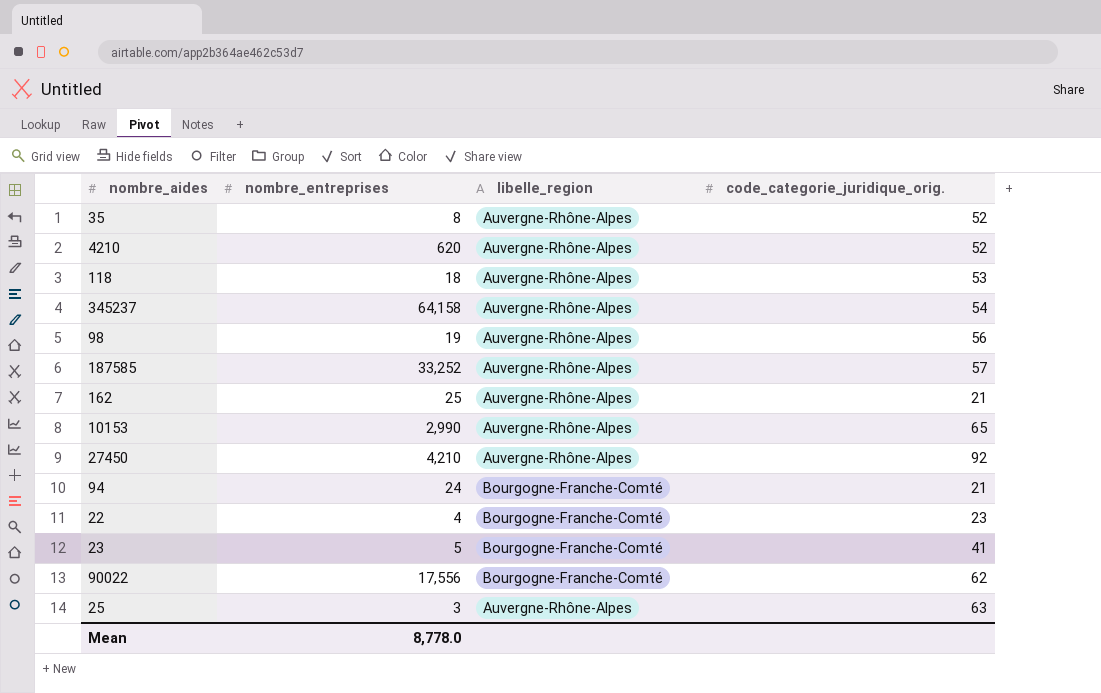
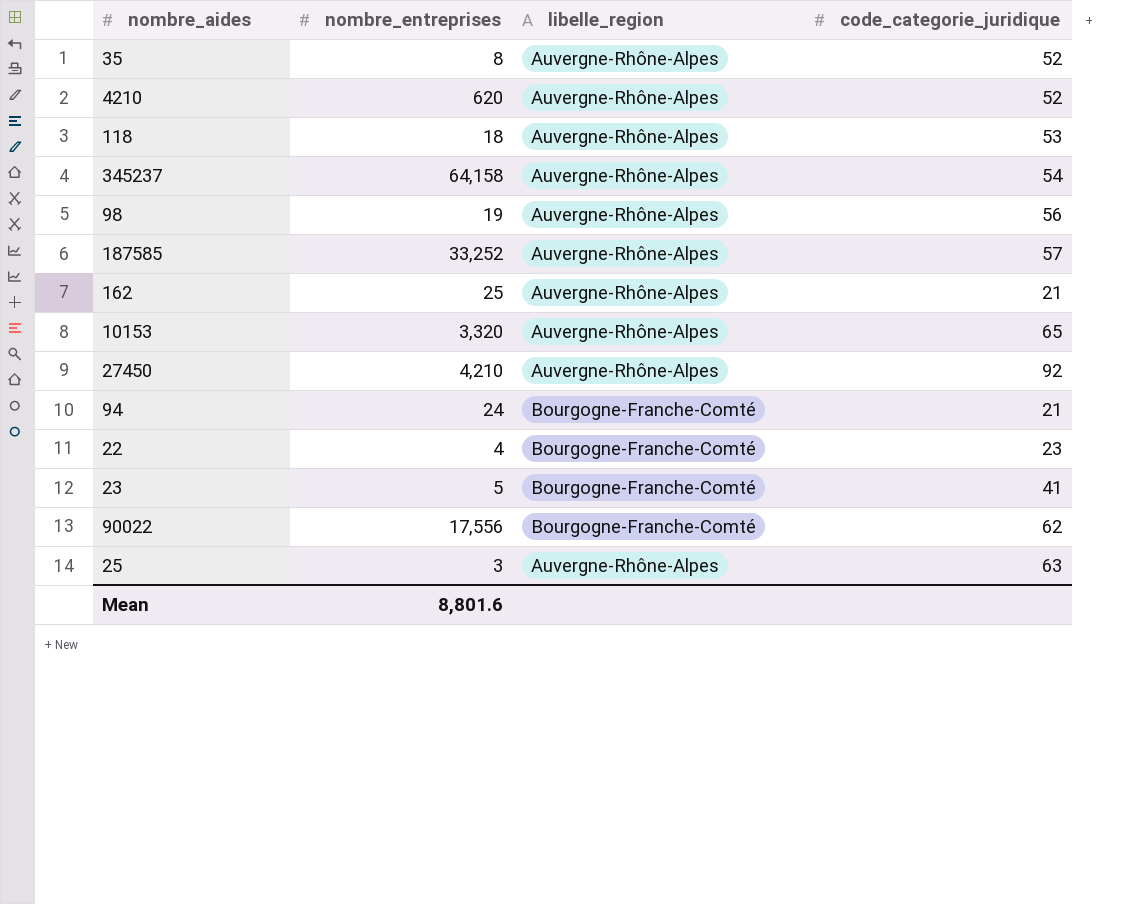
column name: code_categorie_juridique_orig. -> code_categorie_juridique
10153 | nombre_entreprises: 2,990 -> 3,320
Mean | nombre_entreprises: 8,778.0 -> 8,801.6

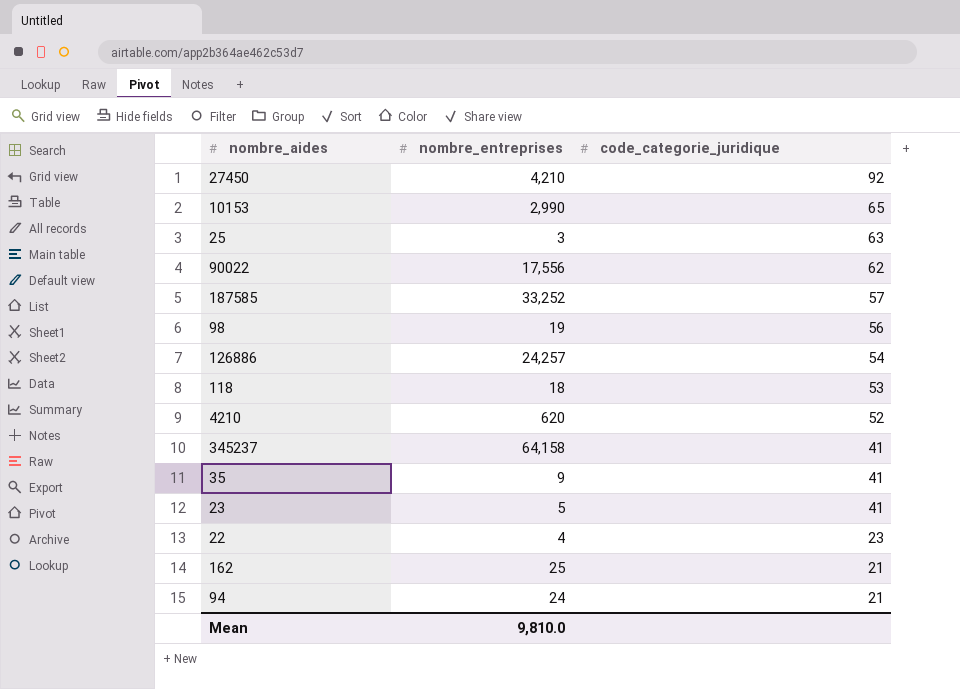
row order: none -> code_categorie_juridique descending
column libelle_region | position: 3 -> none
10153 | nombre_entreprises: 3,320 -> 2,990
row 126886: none -> 24,257 | 54
345237 | code_categorie_juridique: 54 -> 41
35 | nombre_entreprises: 8 -> 9
35 | code_categorie_juridique: 52 -> 41
Mean | nombre_entreprises: 8,801.6 -> 9,810.0

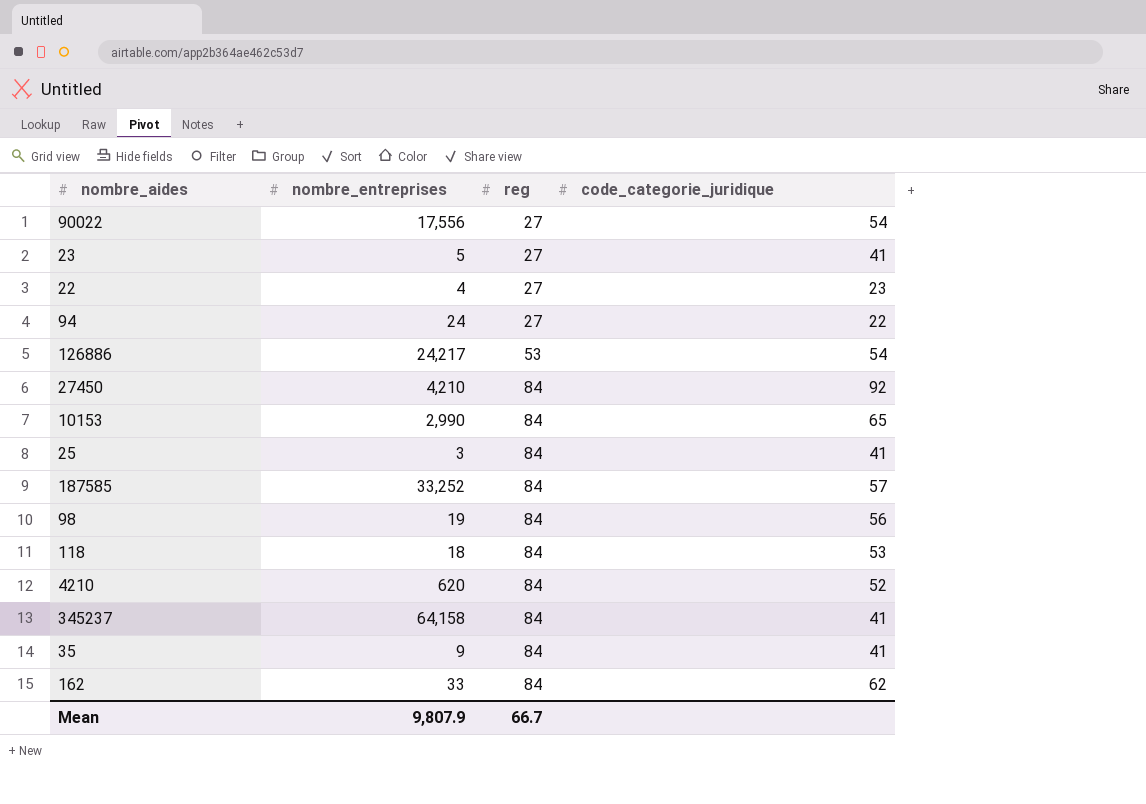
row order: code_categorie_juridique descending -> reg ascending
column reg | position: none -> 3
90022 | code_categorie_juridique: 62 -> 54
94 | code_categorie_juridique: 21 -> 22
126886 | nombre_entreprises: 24,257 -> 24,217
25 | code_categorie_juridique: 63 -> 41
162 | nombre_entreprises: 25 -> 33
162 | code_categorie_juridique: 21 -> 62
Mean | nombre_entreprises: 9,810.0 -> 9,807.9

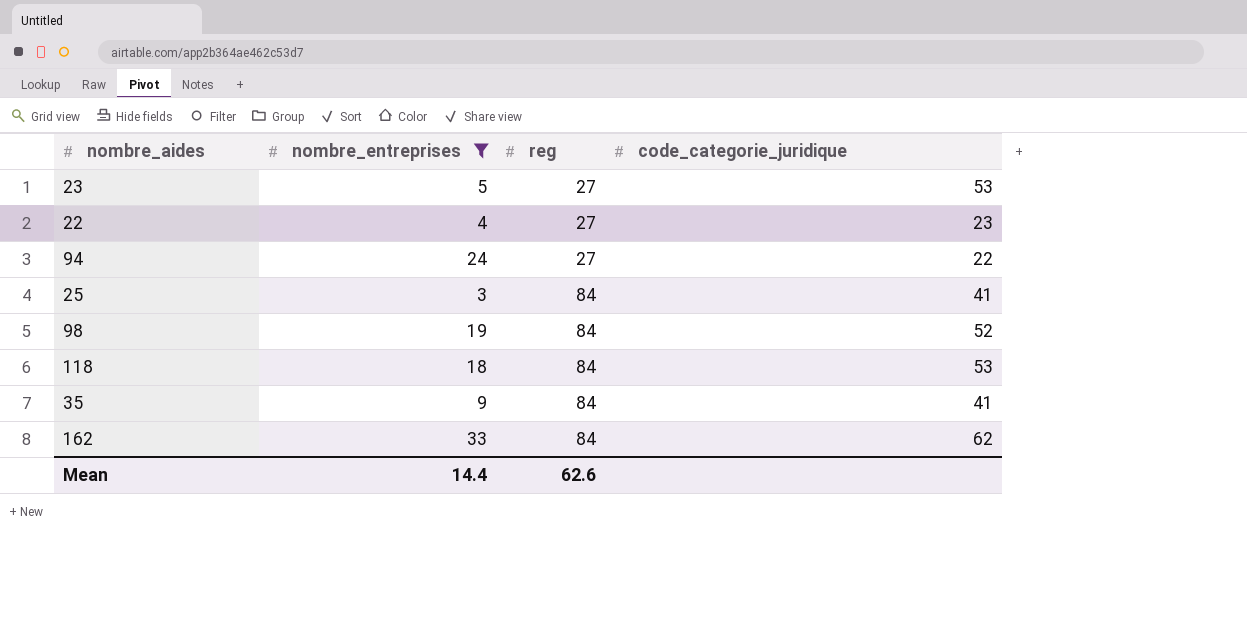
filter: none -> nombre_entreprises <= 33
23 | code_categorie_juridique: 41 -> 53
98 | code_categorie_juridique: 56 -> 52
Mean | nombre_entreprises: 9,807.9 -> 14.4
Mean | reg: 66.7 -> 62.6

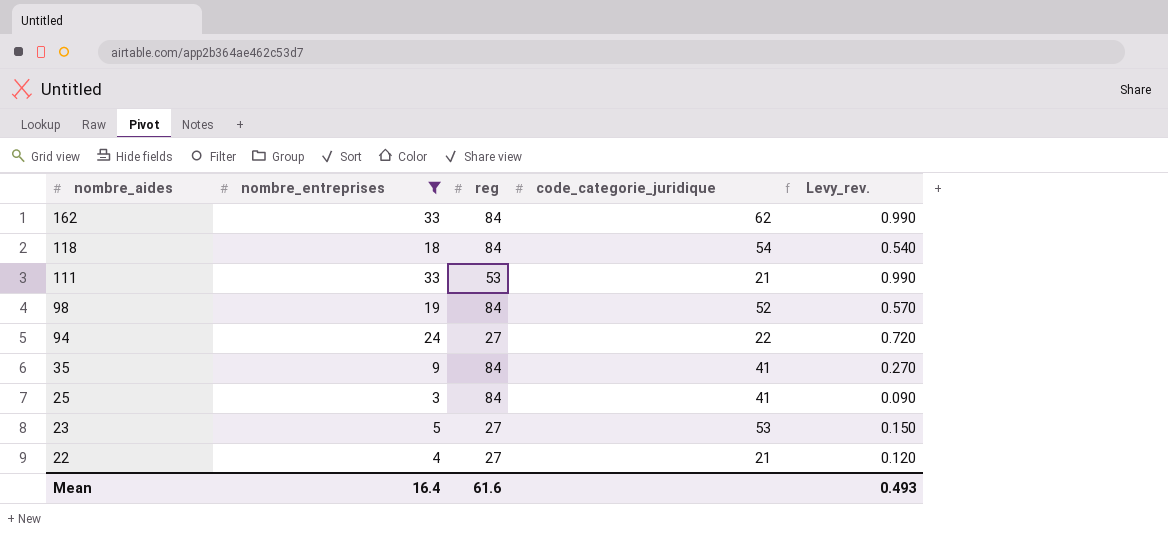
row order: reg ascending -> nombre_aides descending
column Levy_rev. | formula: none -> [nombre_entreprises] * 0.03
118 | code_categorie_juridique: 53 -> 54
row 111: none -> 33 | 53 | 21 | 0.990
22 | code_categorie_juridique: 23 -> 21
Mean | nombre_entreprises: 14.4 -> 16.4
Mean | reg: 62.6 -> 61.6

